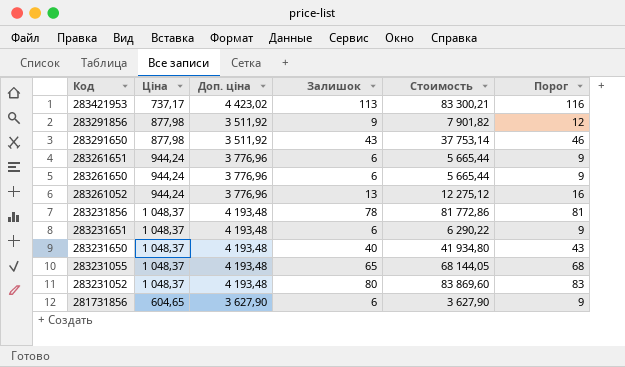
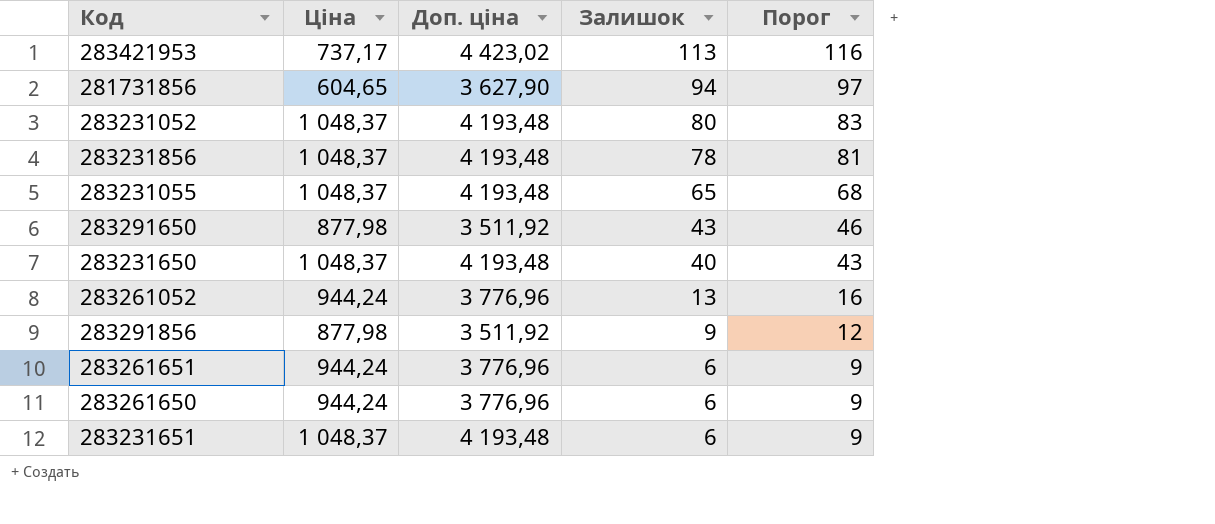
row order: Код descending -> Залишок descending
column Стоимость | formula: [Ціна] * [Залишок] -> none
281731856 | Залишок: 6 -> 94
281731856 | Порог: 9 -> 97

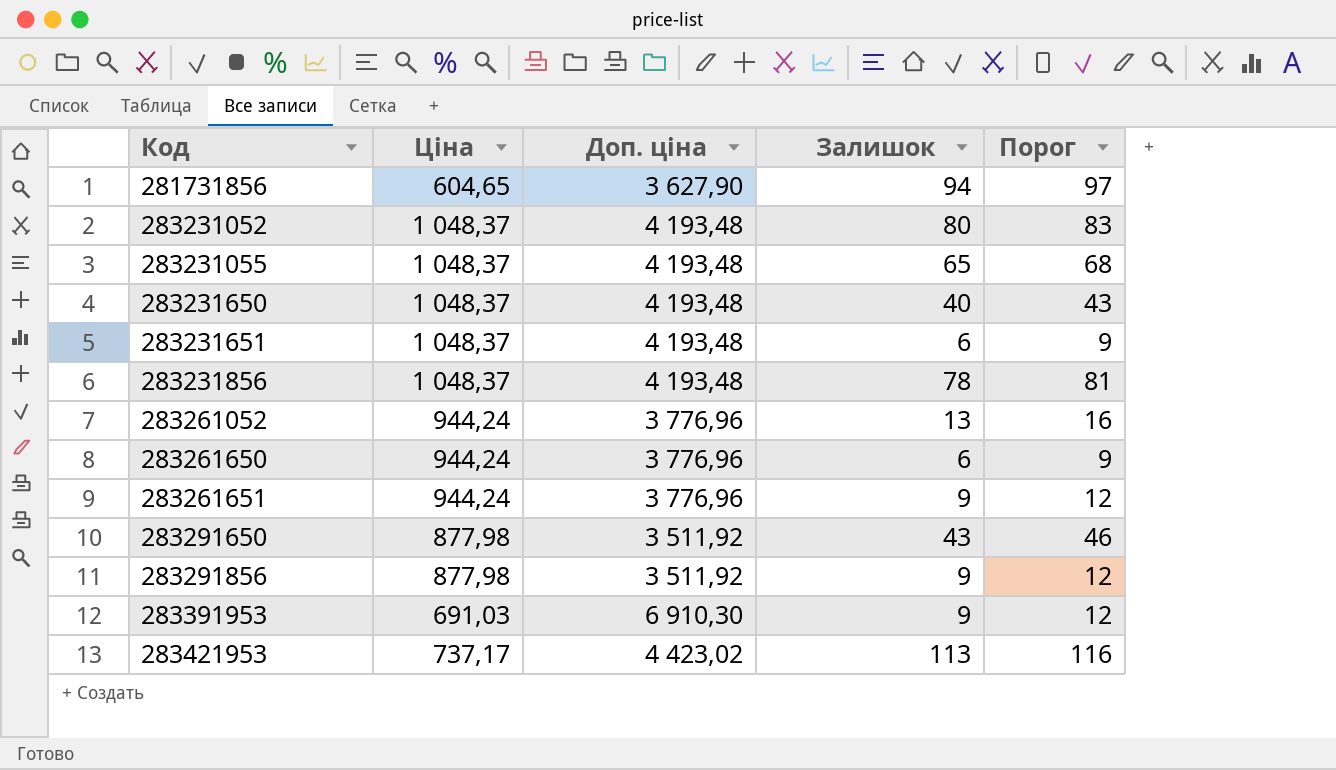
row order: Залишок descending -> Код ascending
283261651 | Залишок: 6 -> 9
283261651 | Порог: 9 -> 12
row 283391953: none -> 691,03 | 6 910,30 | 9 | 12

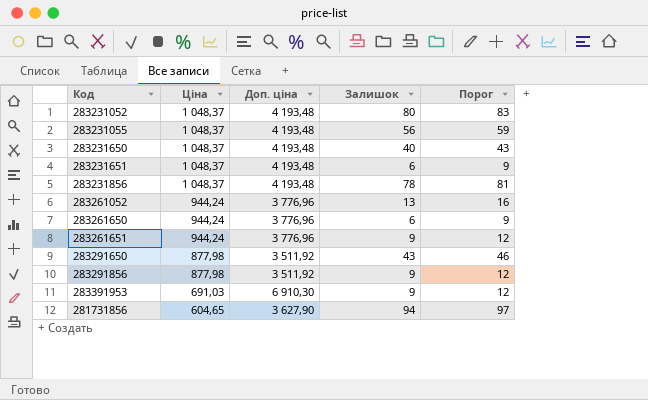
row order: Код ascending -> Ціна descending
row 283421953: 737,17 | 4 423,02 | 113 | 116 -> none
283231055 | Залишок: 65 -> 56
283231055 | Порог: 68 -> 59

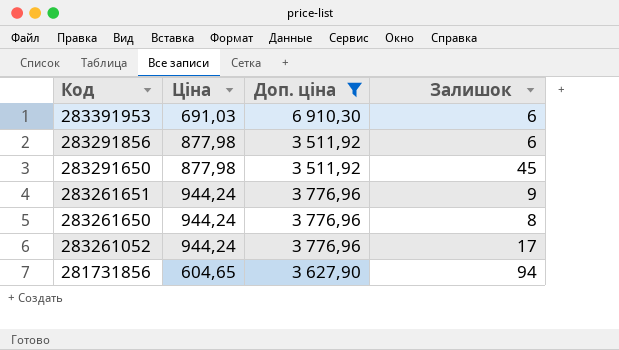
filter: none -> Доп. ціна != 4 193,48
row order: Ціна descending -> Код descending
column Порог | formula: [Залишок] + 3 -> none
283391953 | Залишок: 9 -> 6
283291856 | Залишок: 9 -> 6
283291650 | Залишок: 43 -> 45
283261650 | Залишок: 6 -> 8
283261052 | Залишок: 13 -> 17

